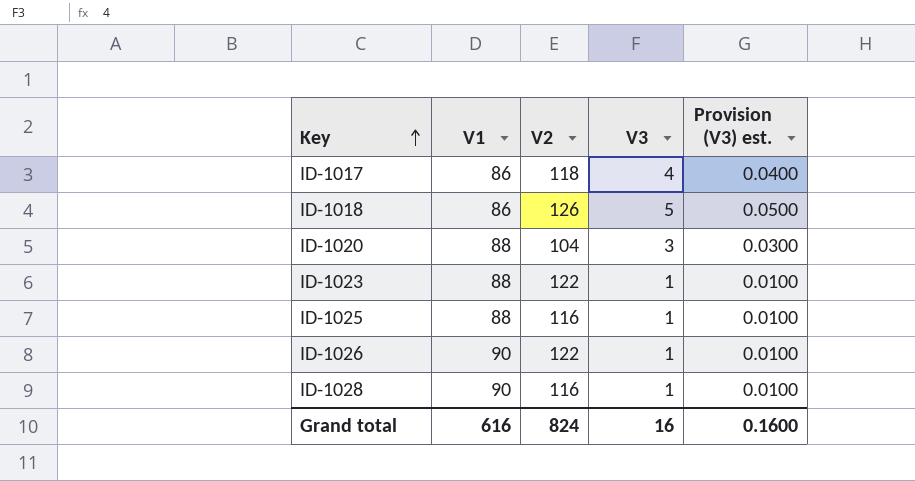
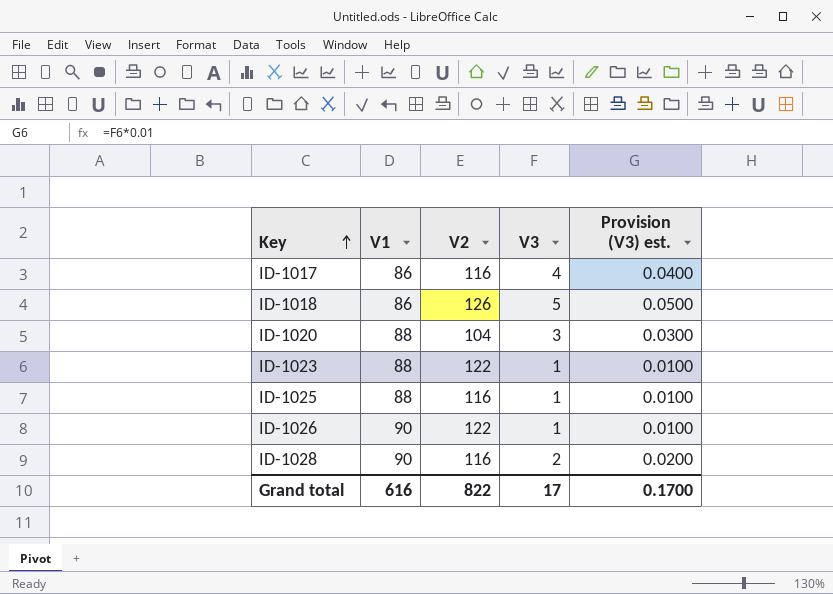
ID-1017 | V2: 118 -> 116
ID-1028 | V3: 1 -> 2
ID-1028 | Provision (V3) est.: 0.0100 -> 0.0200
Grand total | V2: 824 -> 822
Grand total | V3: 16 -> 17
Grand total | Provision (V3) est.: 0.1600 -> 0.1700

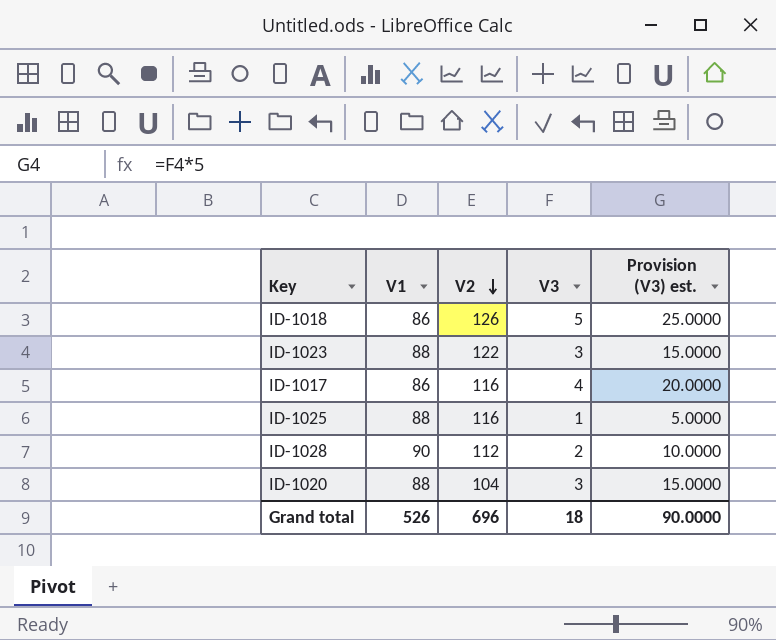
row order: Key ascending -> V2 descending
column Provision (V3) est. | formula: [V3] * 0.01 -> [V3] * 5
row ID-1026: 90 | 122 | 1 | 0.0100 -> none
ID-1023 | V3: 1 -> 3
ID-1028 | V2: 116 -> 112
Grand total | V1: 616 -> 526
Grand total | V2: 822 -> 696
Grand total | V3: 17 -> 18
Grand total | Provision (V3) est.: 0.1700 -> 90.0000

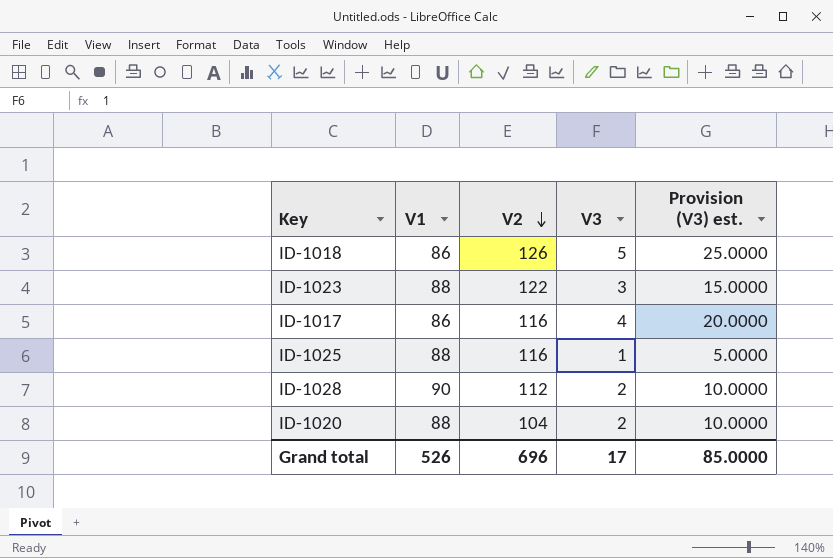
ID-1020 | V3: 3 -> 2
ID-1020 | Provision (V3) est.: 15.0000 -> 10.0000
Grand total | V3: 18 -> 17
Grand total | Provision (V3) est.: 90.0000 -> 85.0000

